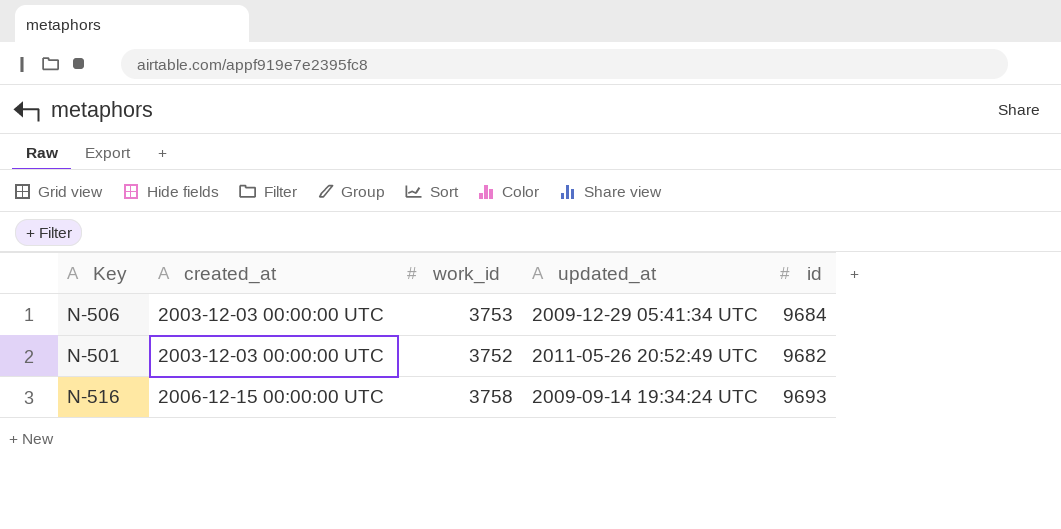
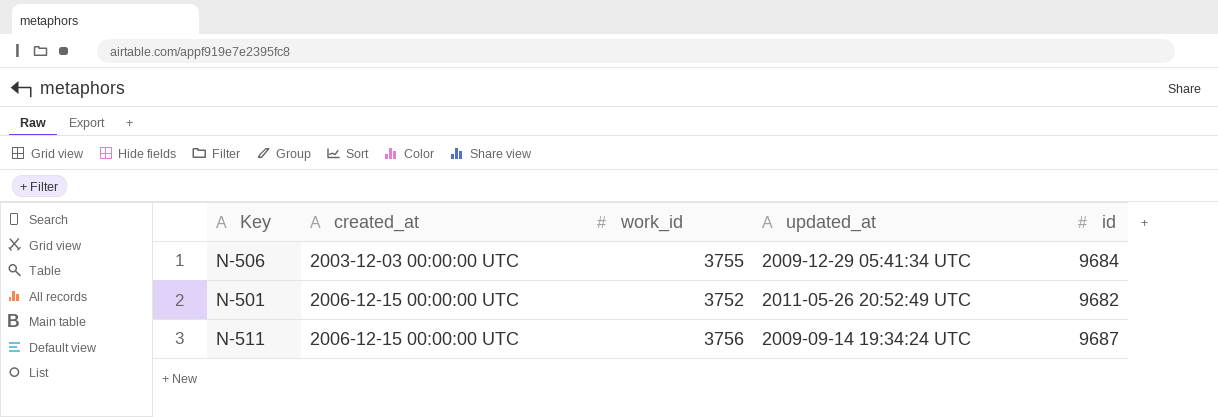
row N-516: 2006-12-15 00:00:00 UTC | 3758 | 2009-09-14 19:34:24 UTC | 9693 -> none
N-506 | work_id: 3753 -> 3755
N-501 | created_at: 2003-12-03 00:00:00 UTC -> 2006-12-15 00:00:00 UTC
row N-511: none -> 2006-12-15 00:00:00 UTC | 3756 | 2009-09-14 19:34:24 UTC | 9687

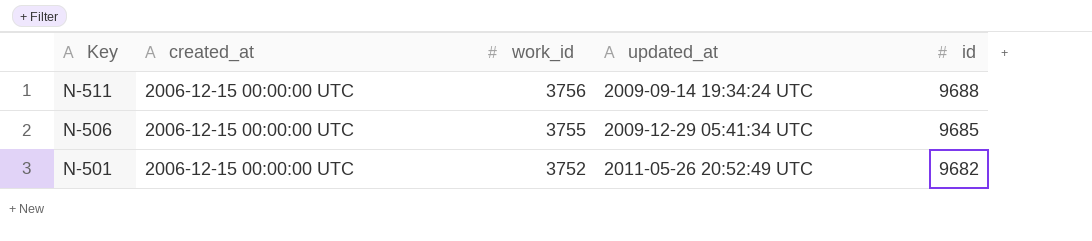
row order: created_at ascending -> Key descending
N-511 | id: 9687 -> 9688
N-506 | created_at: 2003-12-03 00:00:00 UTC -> 2006-12-15 00:00:00 UTC
N-506 | id: 9684 -> 9685

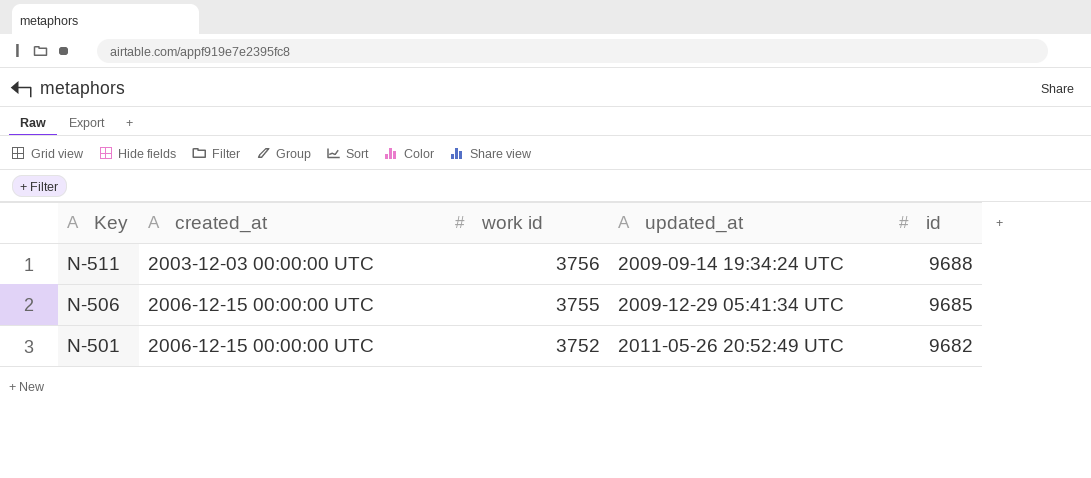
column name: work_id -> work id
N-511 | created_at: 2006-12-15 00:00:00 UTC -> 2003-12-03 00:00:00 UTC

